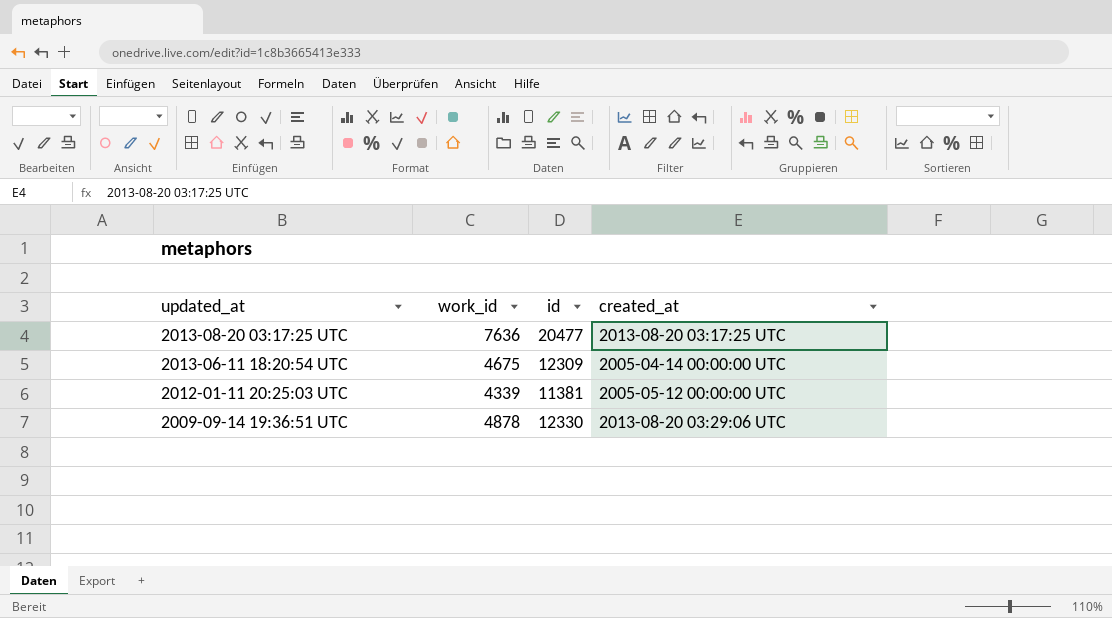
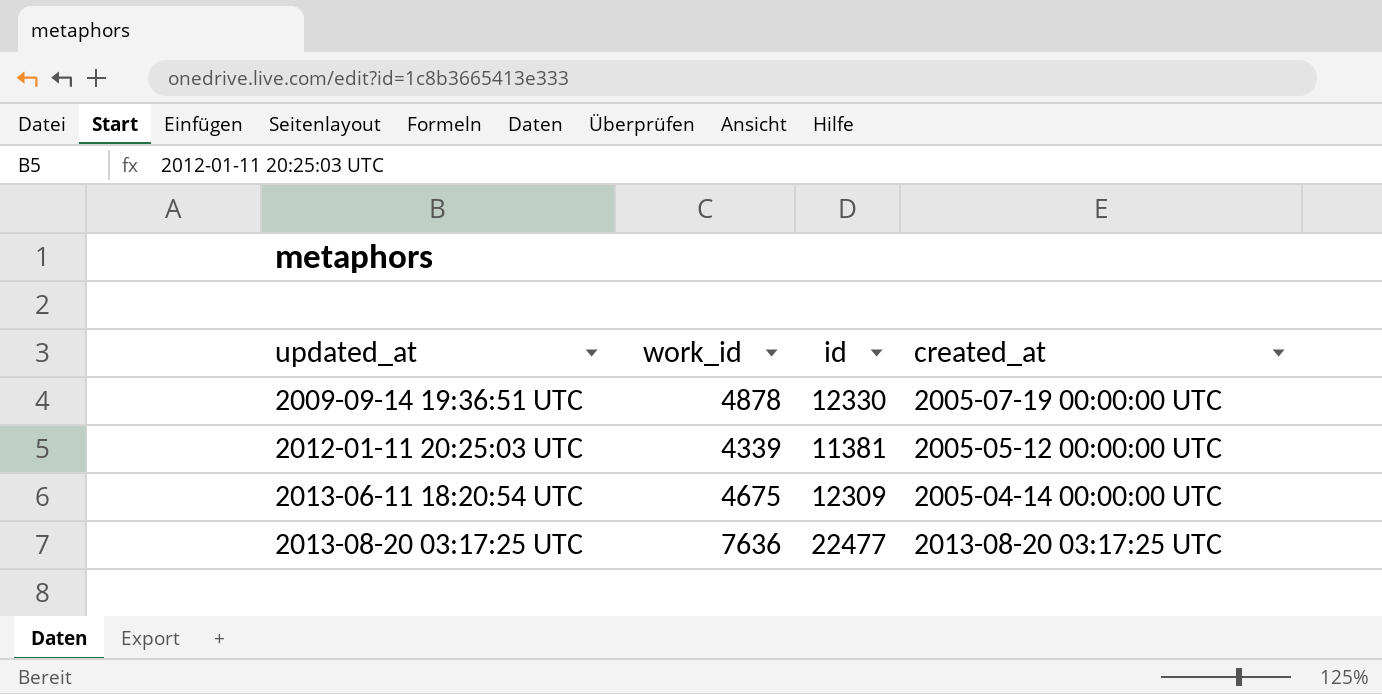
row order: updated_at descending -> updated_at ascending
2009-09-14 19:36:51 UTC | created_at: 2013-08-20 03:29:06 UTC -> 2005-07-19 00:00:00 UTC
2013-08-20 03:17:25 UTC | id: 20477 -> 22477

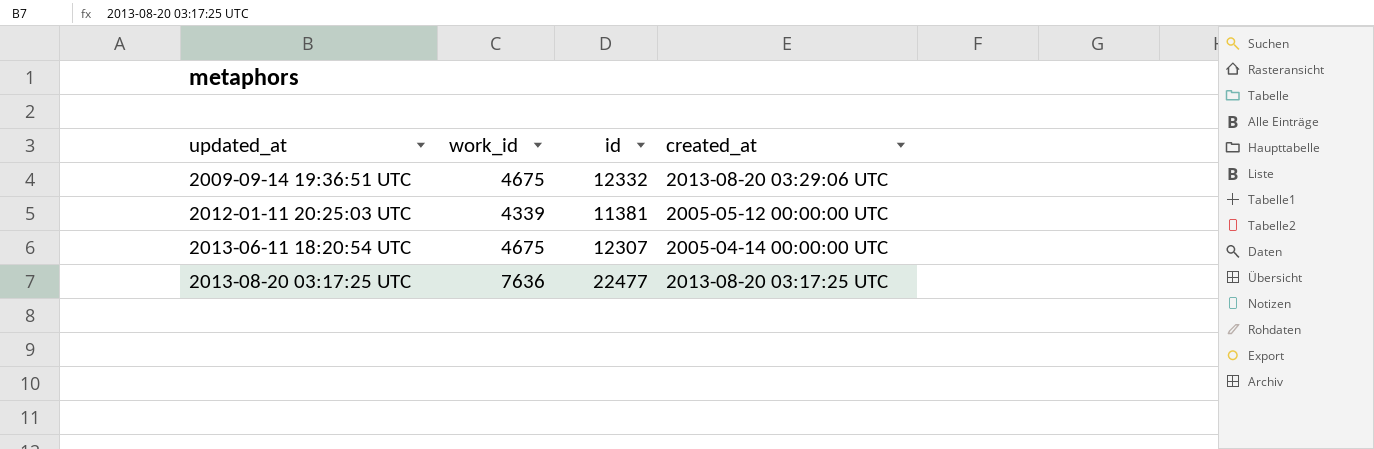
2009-09-14 19:36:51 UTC | work_id: 4878 -> 4675
2009-09-14 19:36:51 UTC | id: 12330 -> 12332
2009-09-14 19:36:51 UTC | created_at: 2005-07-19 00:00:00 UTC -> 2013-08-20 03:29:06 UTC
2013-06-11 18:20:54 UTC | id: 12309 -> 12307

